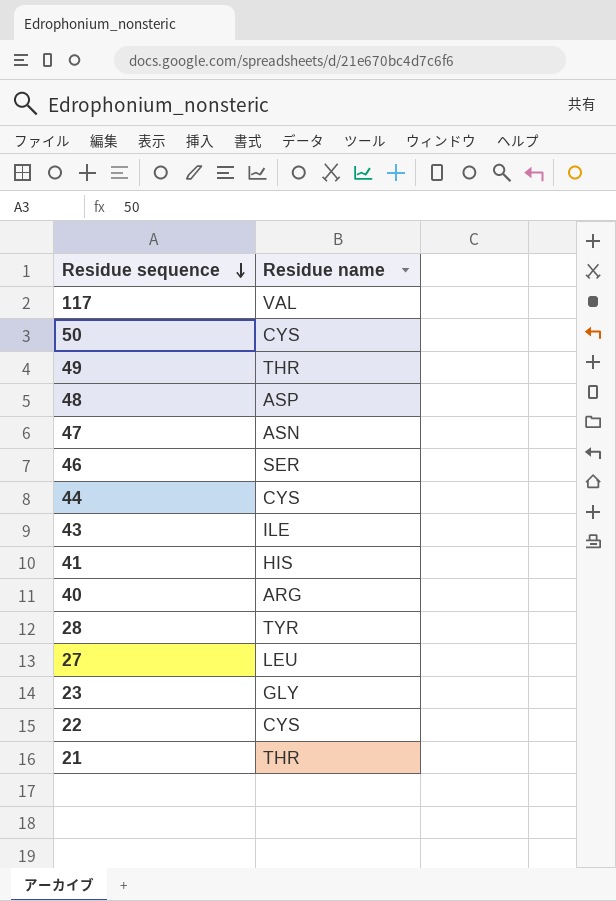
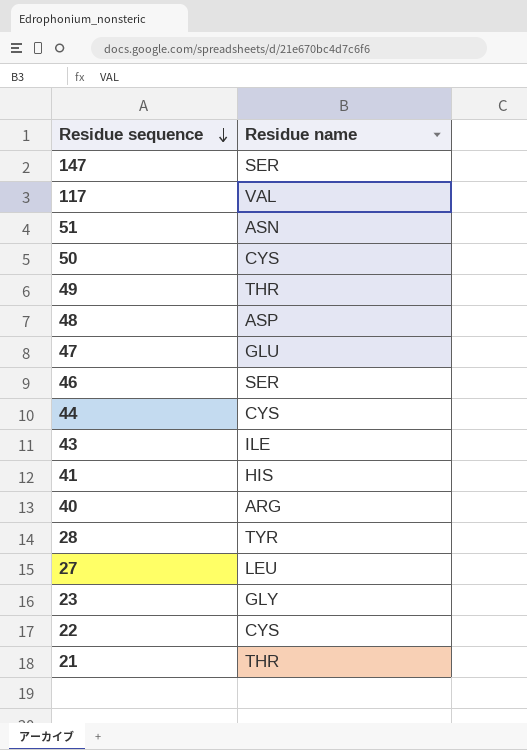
row 147: none -> SER
row 51: none -> ASN
47 | Residue name: ASN -> GLU

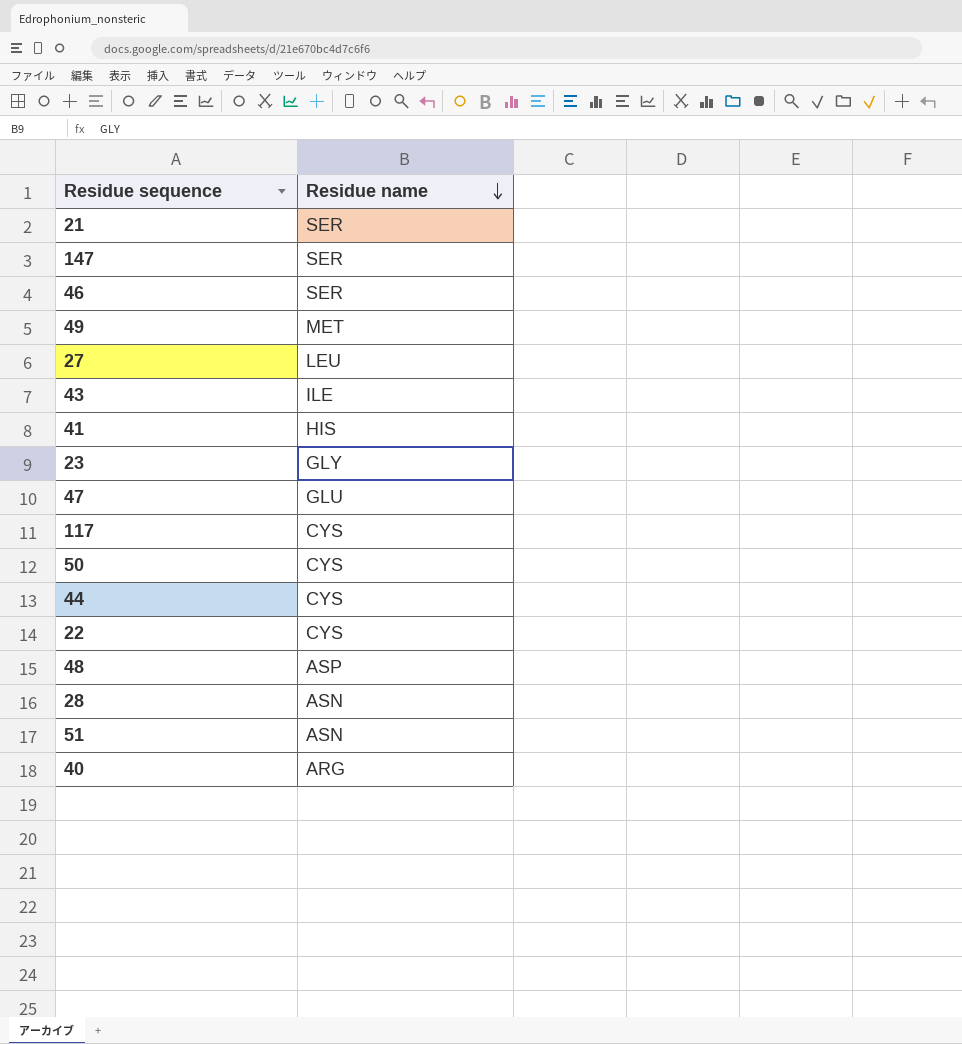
row order: Residue sequence descending -> Residue name descending
21 | Residue name: THR -> SER
49 | Residue name: THR -> MET
117 | Residue name: VAL -> CYS
28 | Residue name: TYR -> ASN

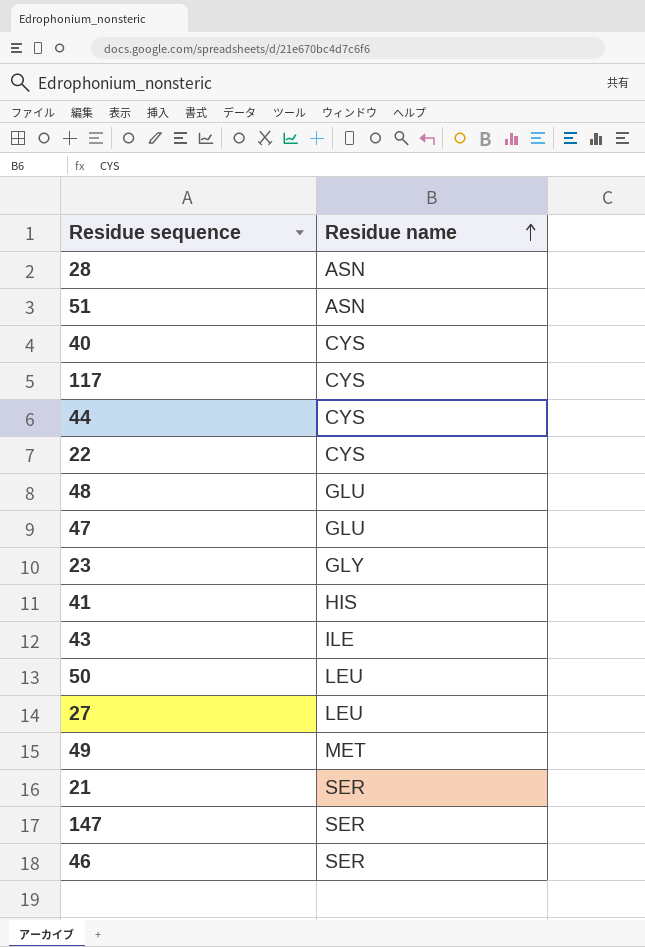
row order: Residue name descending -> Residue name ascending
40 | Residue name: ARG -> CYS
48 | Residue name: ASP -> GLU
50 | Residue name: CYS -> LEU

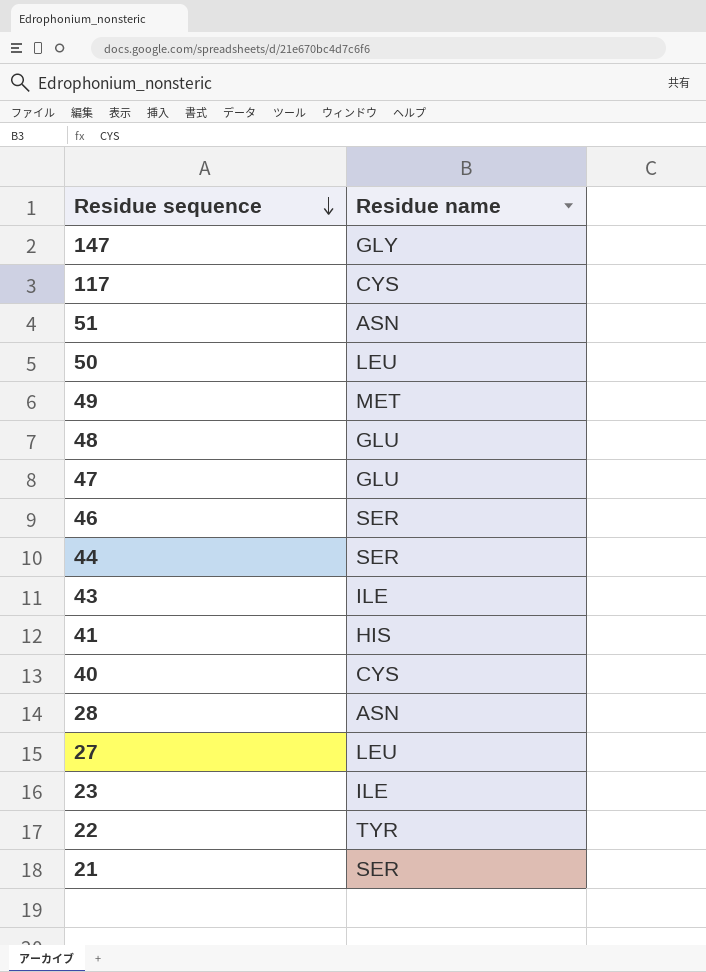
row order: Residue name ascending -> Residue sequence descending
147 | Residue name: SER -> GLY
44 | Residue name: CYS -> SER
23 | Residue name: GLY -> ILE
22 | Residue name: CYS -> TYR

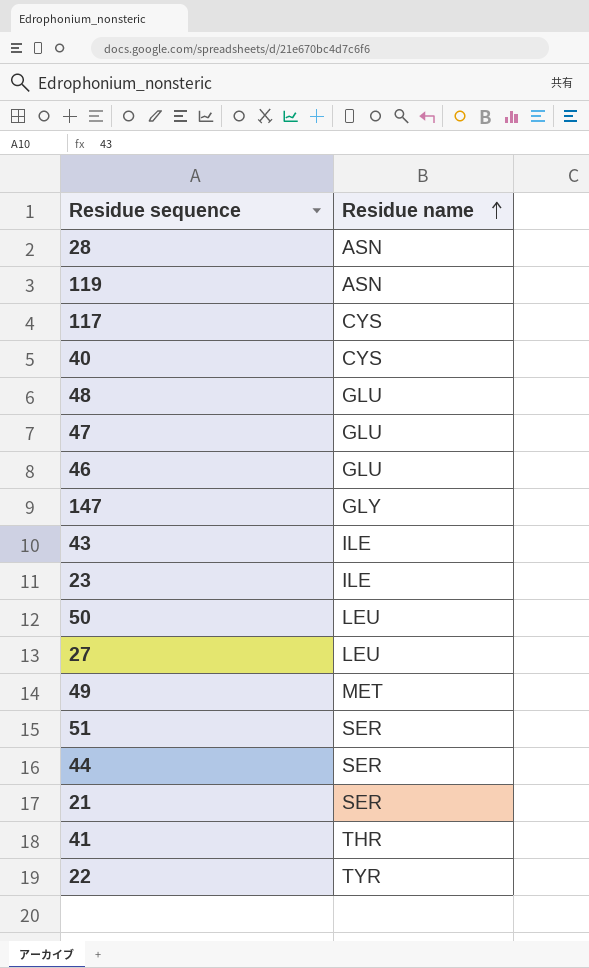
row order: Residue sequence descending -> Residue name ascending
row 119: none -> ASN
46 | Residue name: SER -> GLU
51 | Residue name: ASN -> SER
41 | Residue name: HIS -> THR

